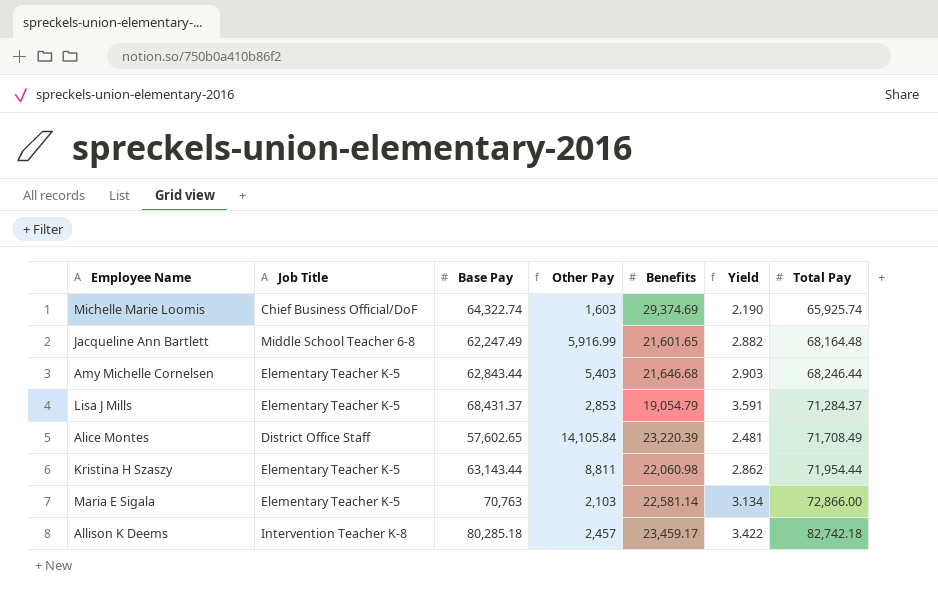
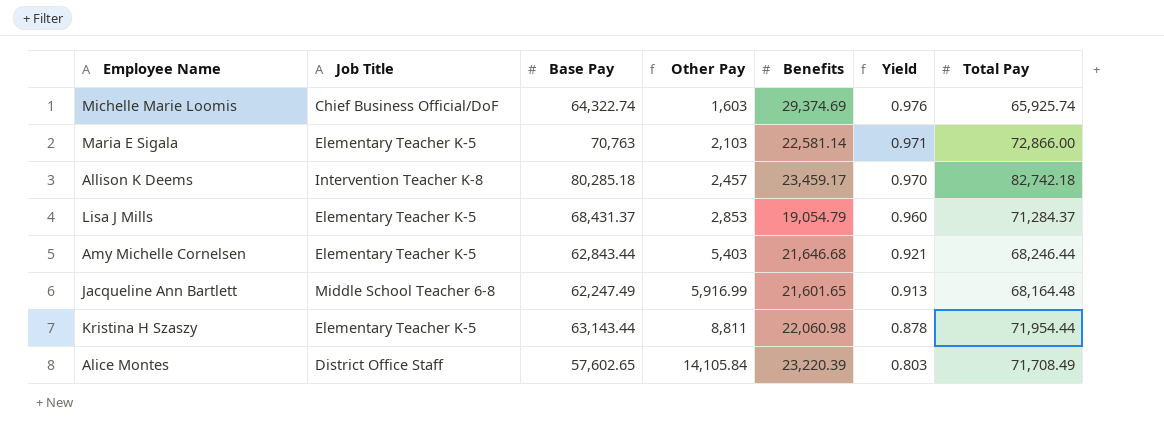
row order: Total Pay ascending -> Other Pay ascending
column Yield | formula: [Base Pay] / [Benefits] -> [Base Pay] / [Total Pay]

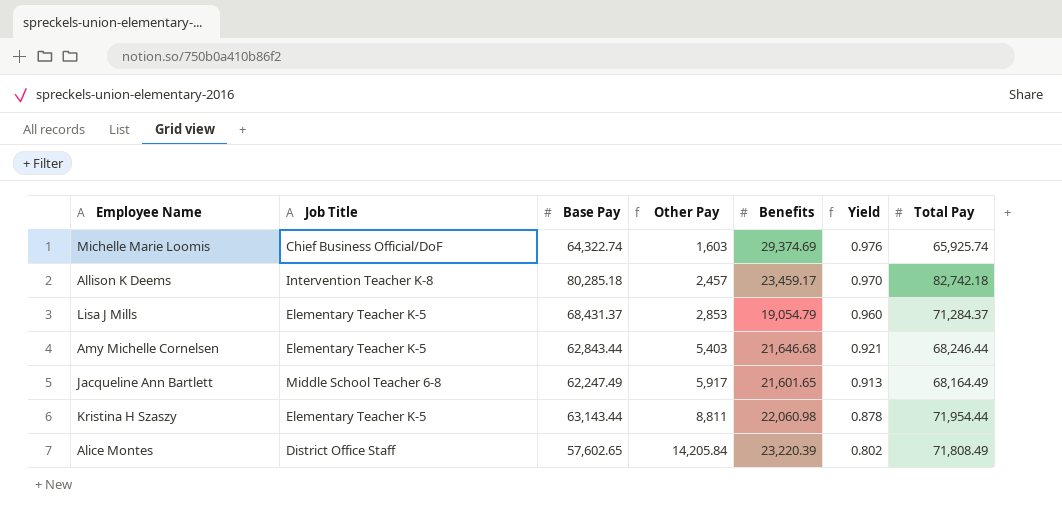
row Maria E Sigala: Elementary Teacher K-5 | 70,763 | 2,103 | 22,581.14 | 0.971 | 72,866.00 -> none
Jacqueline Ann Bartlett | Other Pay: 5,916.99 -> 5,917
Jacqueline Ann Bartlett | Total Pay: 68,164.48 -> 68,164.49
Alice Montes | Other Pay: 14,105.84 -> 14,205.84
Alice Montes | Yield: 0.803 -> 0.802
Alice Montes | Total Pay: 71,708.49 -> 71,808.49

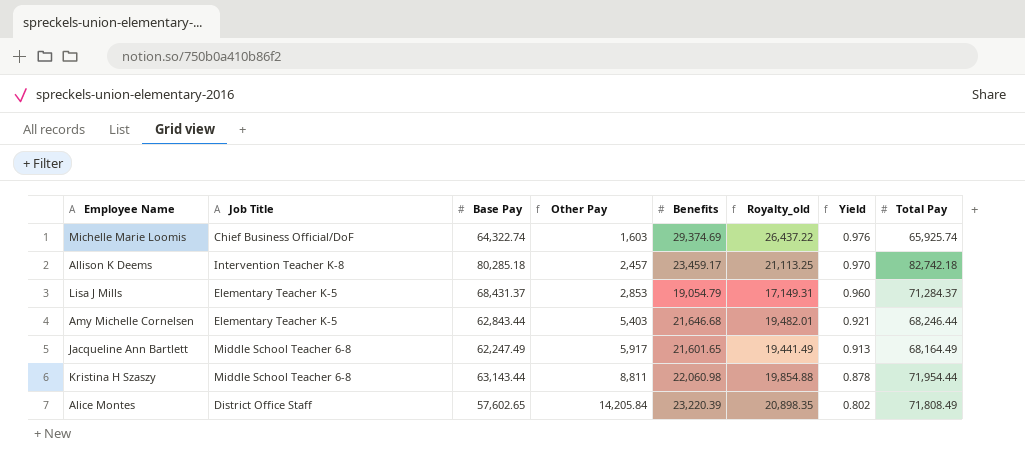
column Royalty_old | formula: none -> [Benefits] * 0.9
Kristina H Szaszy | Job Title: Elementary Teacher K-5 -> Middle School Teacher 6-8

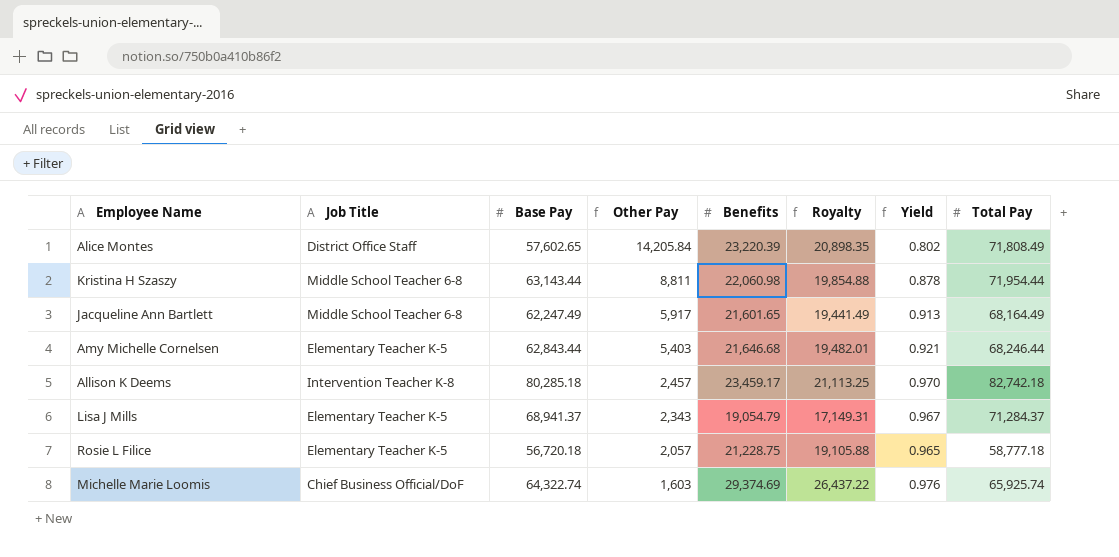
row order: Other Pay ascending -> Other Pay descending
column name: Royalty_old -> Royalty
Lisa J Mills | Base Pay: 68,431.37 -> 68,941.37
Lisa J Mills | Other Pay: 2,853 -> 2,343
Lisa J Mills | Yield: 0.960 -> 0.967
row Rosie L Filice: none -> Elementary Teacher K-5 | 56,720.18 | 2,057 | 21,228.75 | 19,105.88 | 0.965 | 58,777.18

